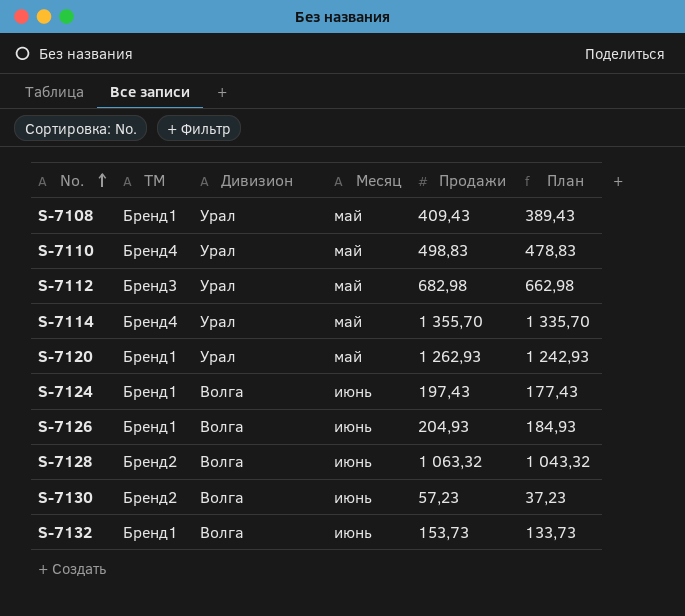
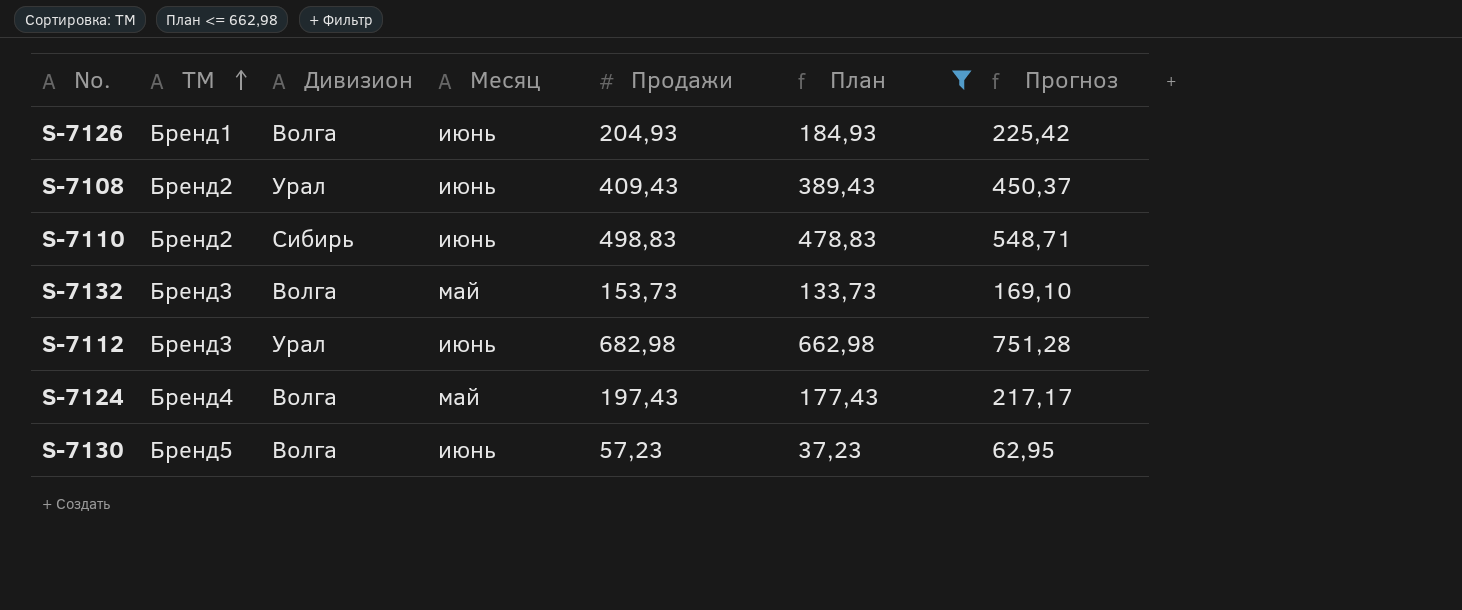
filter: none -> План <= 662,98
row order: No. ascending -> ТМ ascending
column Прогноз | formula: none -> [Продажи] * 1,1
S-7108 | ТМ: Бренд1 -> Бренд2
S-7108 | Месяц: май -> июнь
S-7110 | ТМ: Бренд4 -> Бренд2
S-7110 | Дивизион: Урал -> Сибирь
S-7110 | Месяц: май -> июнь
S-7132 | ТМ: Бренд1 -> Бренд3
S-7132 | Месяц: июнь -> май
S-7112 | Месяц: май -> июнь
S-7124 | ТМ: Бренд1 -> Бренд4
S-7124 | Месяц: июнь -> май
S-7130 | ТМ: Бренд2 -> Бренд5

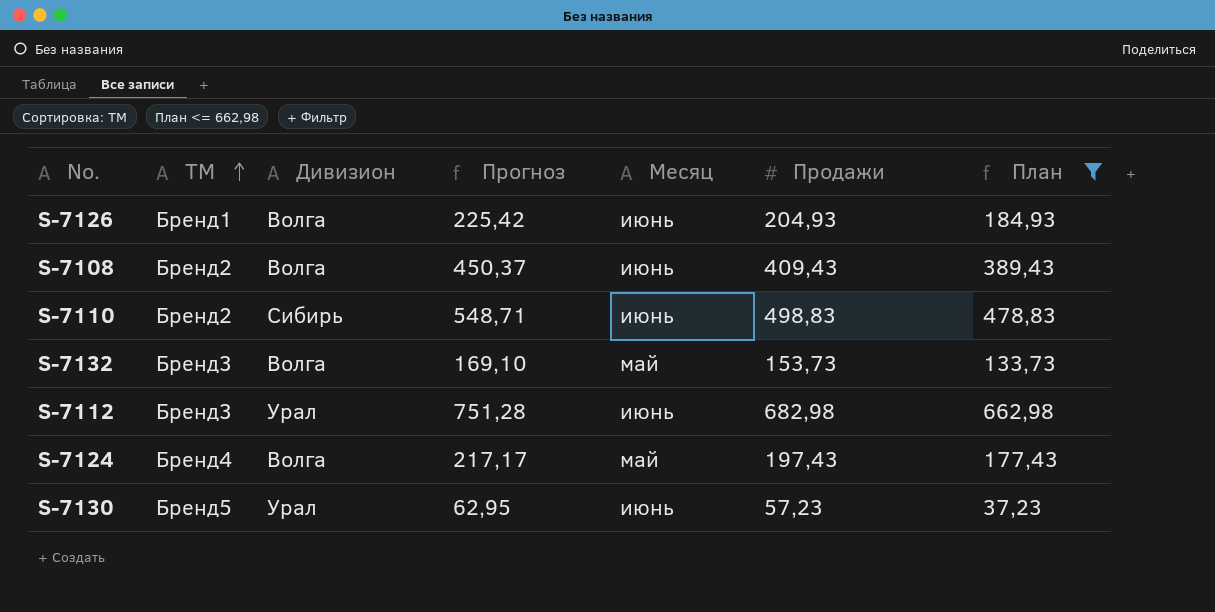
column Прогноз | position: 7 -> 4
S-7108 | Дивизион: Урал -> Волга
S-7130 | Дивизион: Волга -> Урал

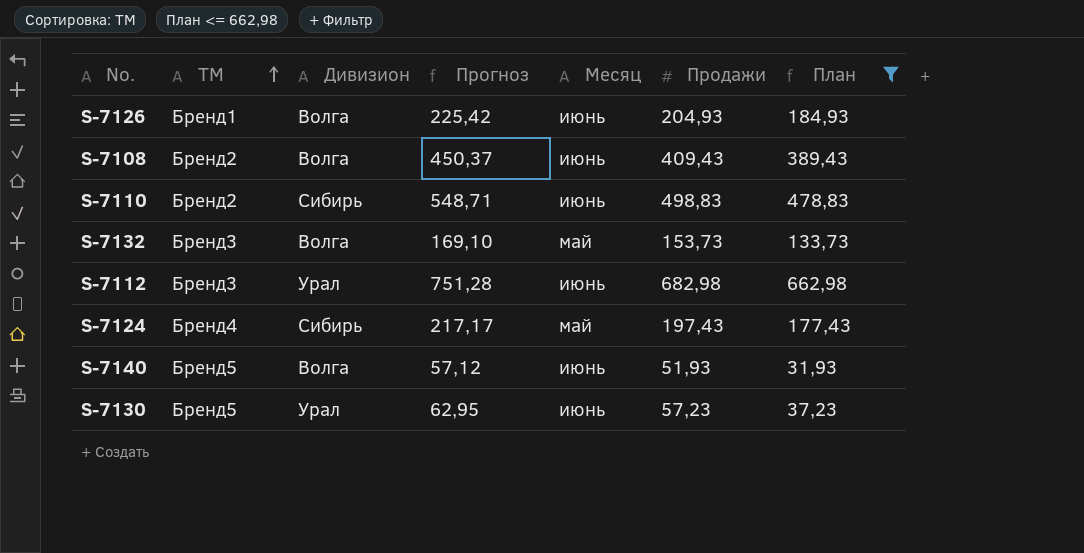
S-7124 | Дивизион: Волга -> Сибирь
row S-7140: none -> Бренд5 | Волга | 57,12 | июнь | 51,93 | 31,93

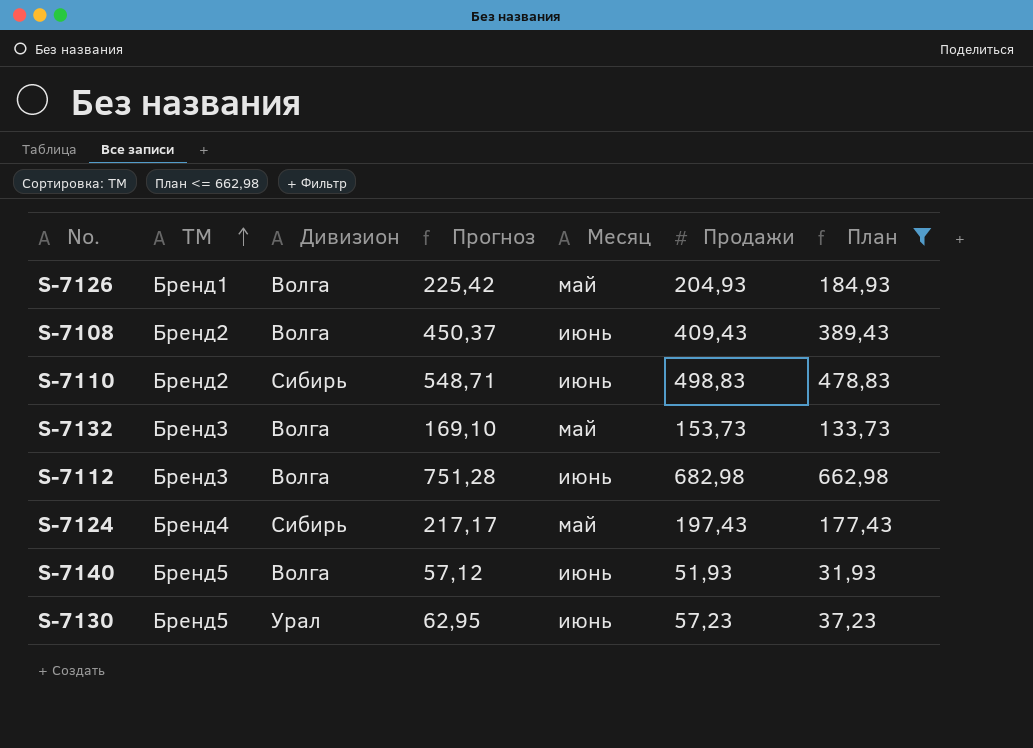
S-7126 | Месяц: июнь -> май
S-7112 | Дивизион: Урал -> Волга

